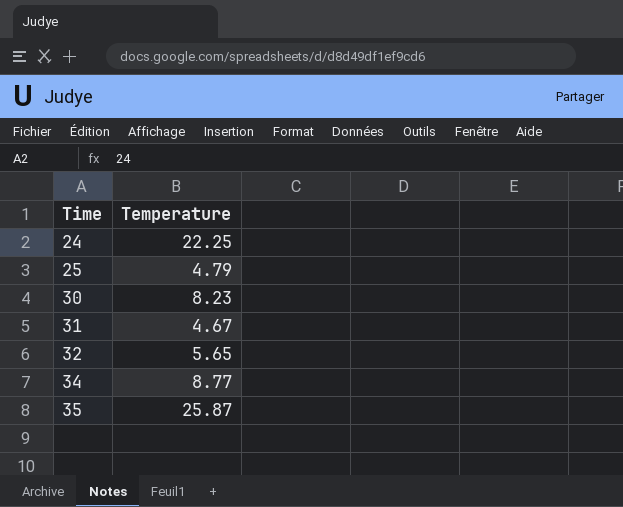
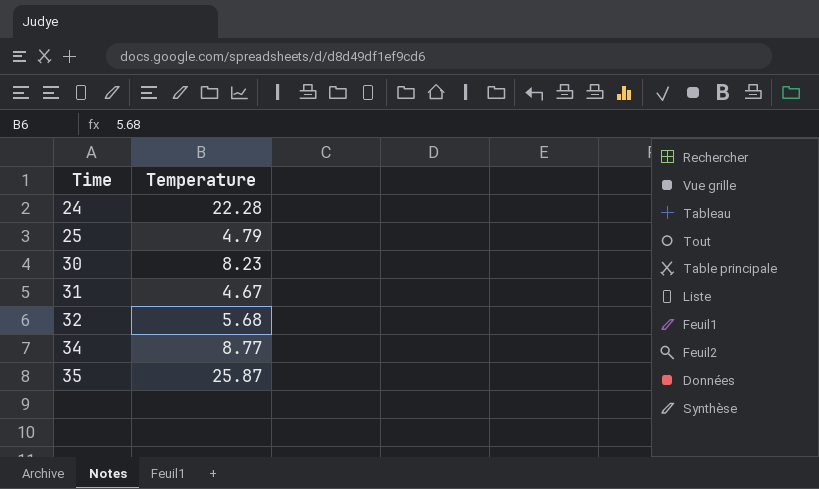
24 | Temperature: 22.25 -> 22.28
32 | Temperature: 5.65 -> 5.68

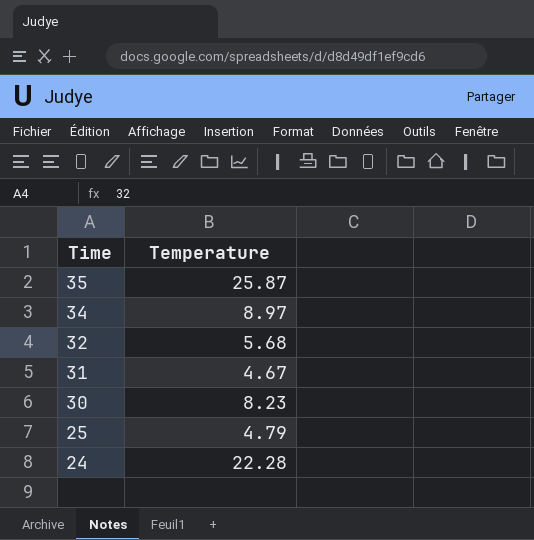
row order: Time ascending -> Time descending
34 | Temperature: 8.77 -> 8.97

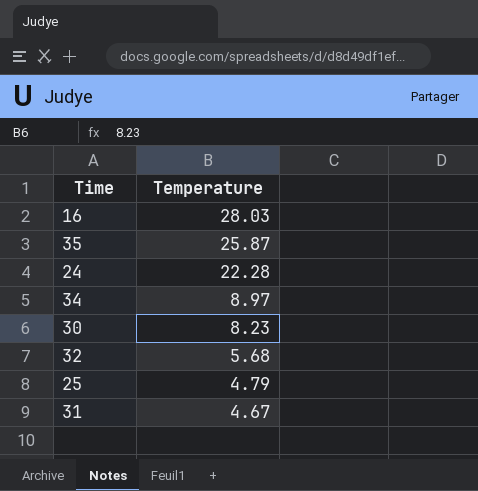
row order: Time descending -> Temperature descending
row 16: none -> 28.03

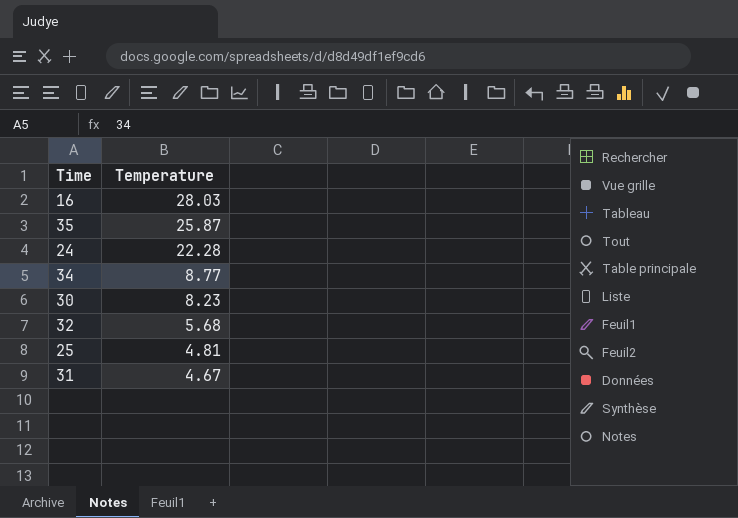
34 | Temperature: 8.97 -> 8.77
25 | Temperature: 4.79 -> 4.81

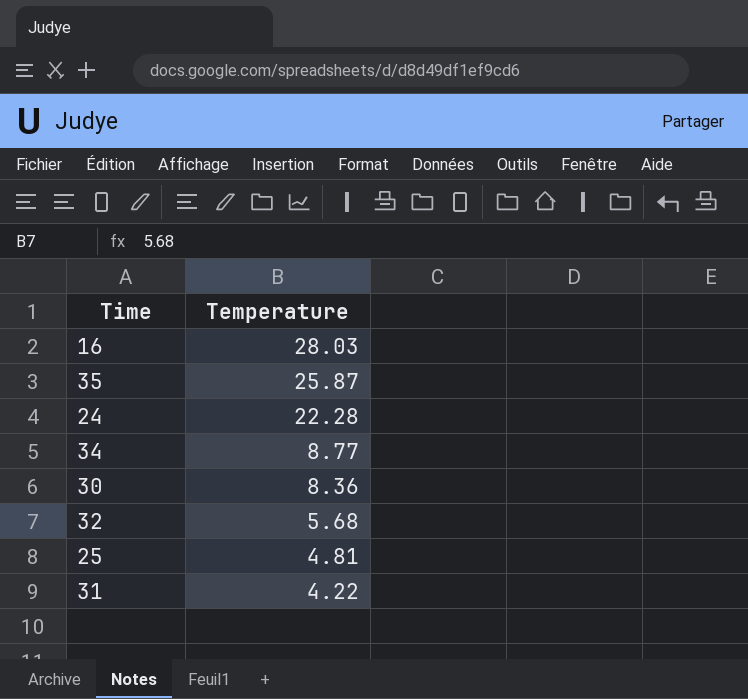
30 | Temperature: 8.23 -> 8.36
31 | Temperature: 4.67 -> 4.22

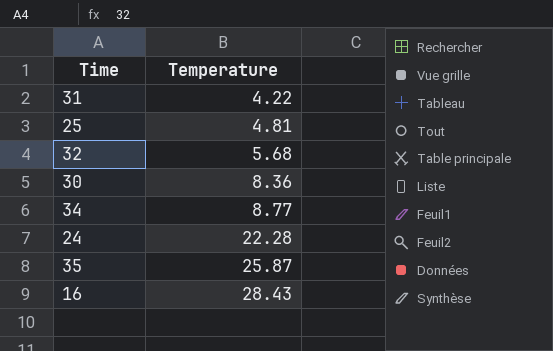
row order: Temperature descending -> Temperature ascending
16 | Temperature: 28.03 -> 28.43

